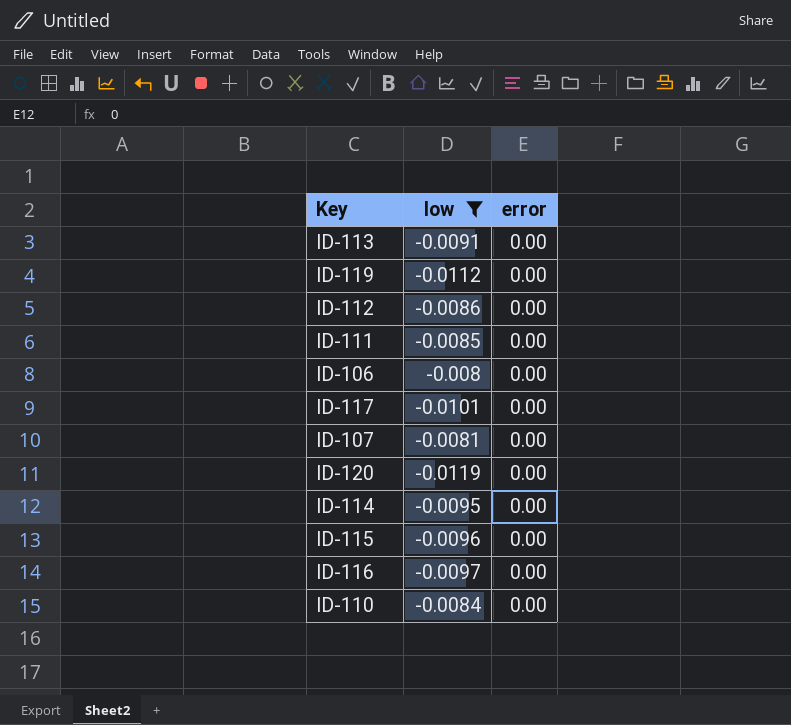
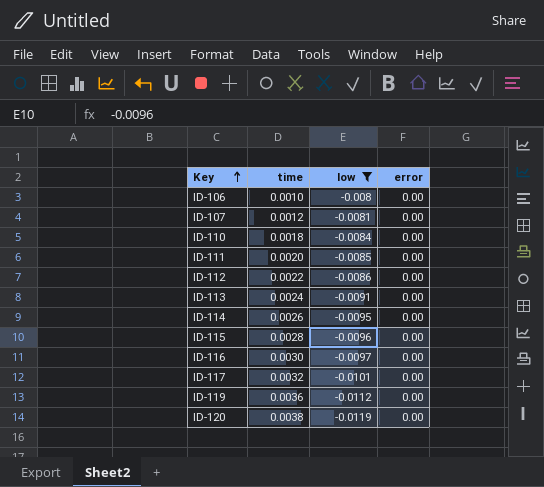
row order: none -> Key ascending
column time | position: none -> 2

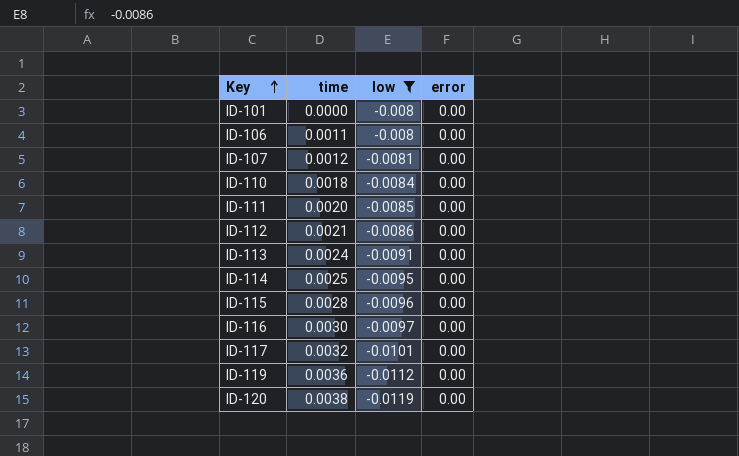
row ID-101: none -> 0.0000 | -0.008 | 0.00
ID-106 | time: 0.0010 -> 0.0011
ID-112 | time: 0.0022 -> 0.0021
ID-114 | time: 0.0026 -> 0.0025

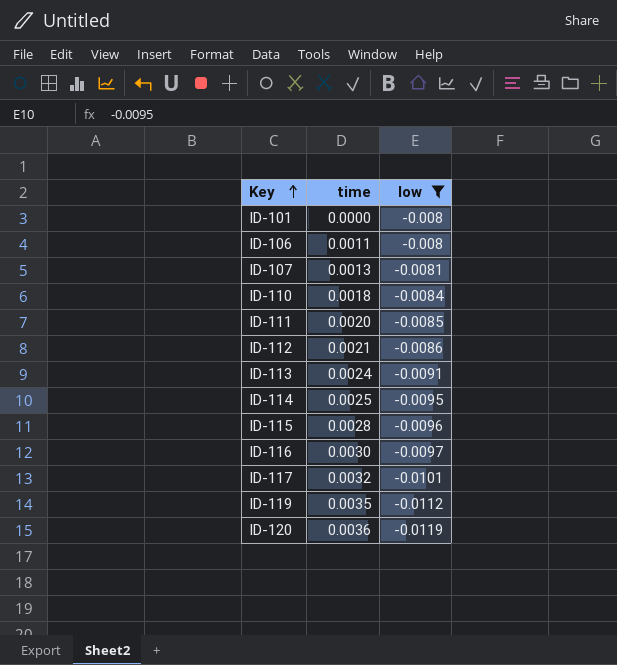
column error | position: 4 -> none
ID-107 | time: 0.0012 -> 0.0013
ID-119 | time: 0.0036 -> 0.0035
ID-120 | time: 0.0038 -> 0.0036

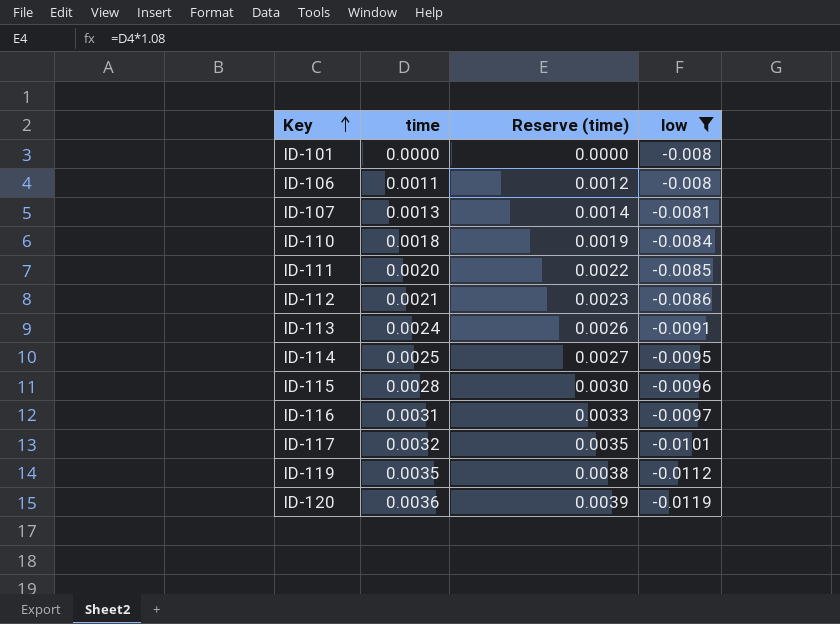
column Reserve (time) | formula: none -> [time] * 1.08
ID-116 | time: 0.0030 -> 0.0031

